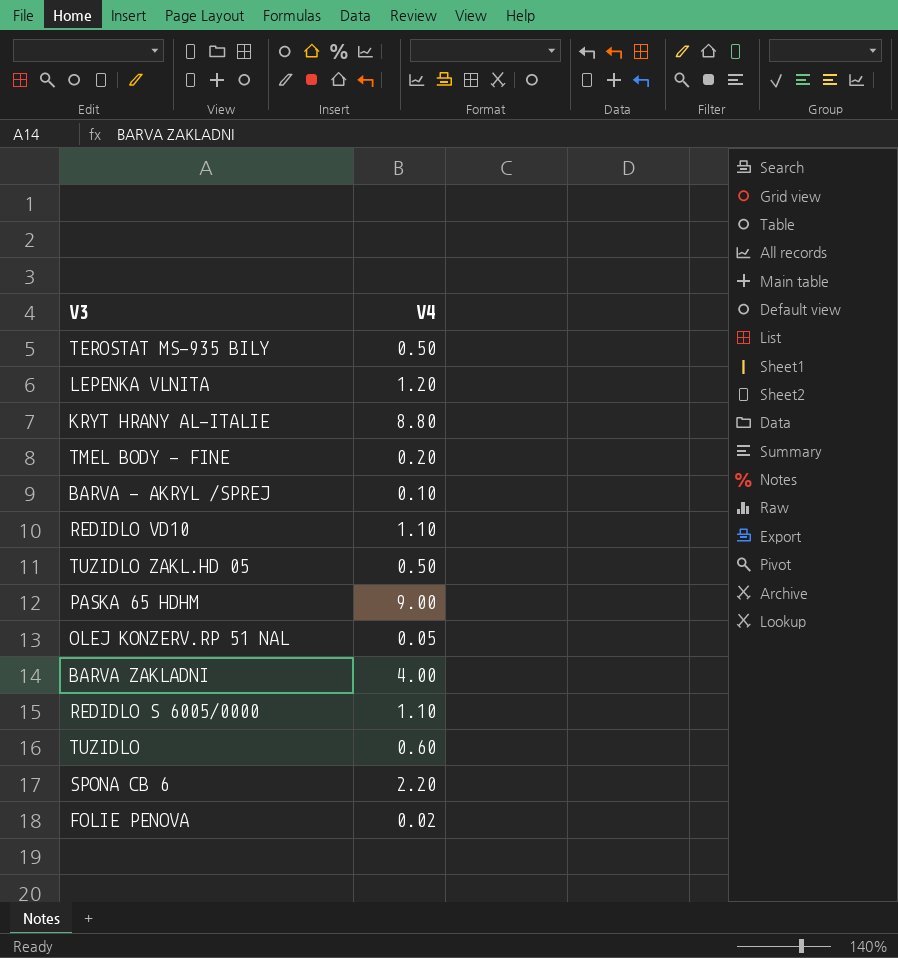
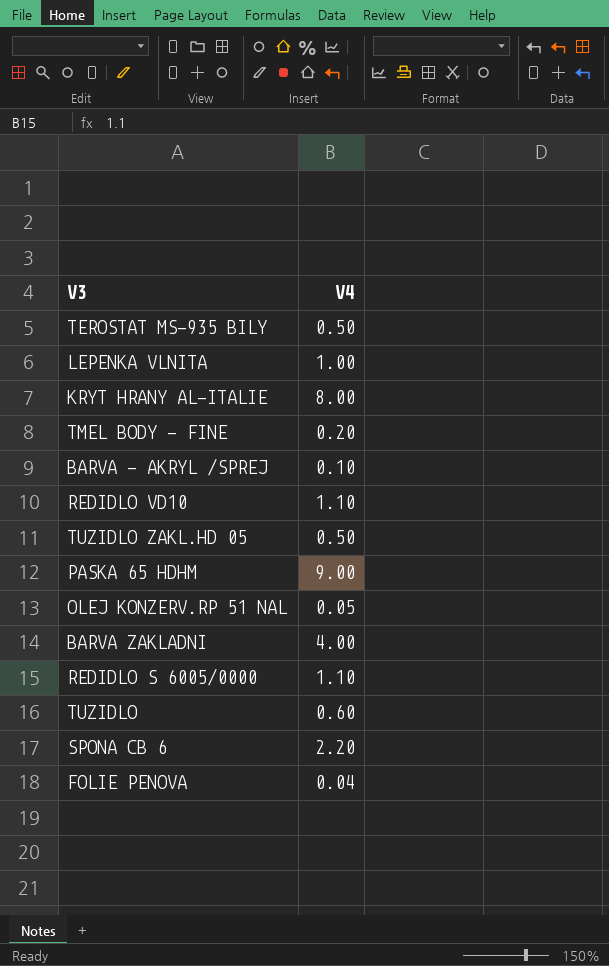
LEPENKA VLNITA | V4: 1.20 -> 1.00
KRYT HRANY AL-ITALIE | V4: 8.80 -> 8.00
FOLIE PENOVA | V4: 0.02 -> 0.04

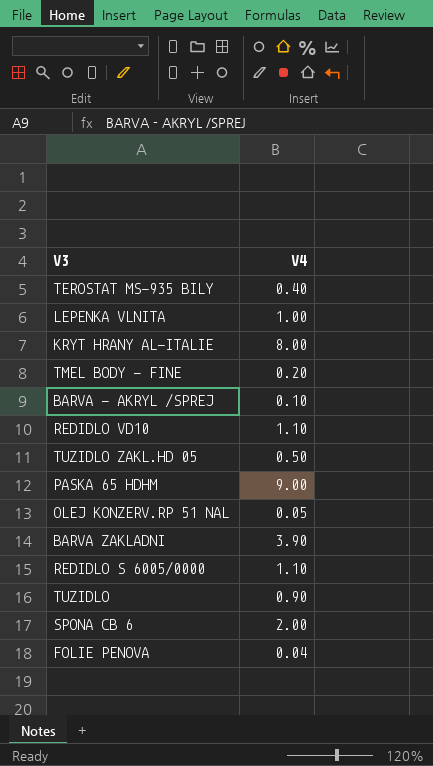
TEROSTAT MS-935 BILY | V4: 0.50 -> 0.40
BARVA ZAKLADNI | V4: 4.00 -> 3.90
TUZIDLO | V4: 0.60 -> 0.90
SPONA CB 6 | V4: 2.20 -> 2.00

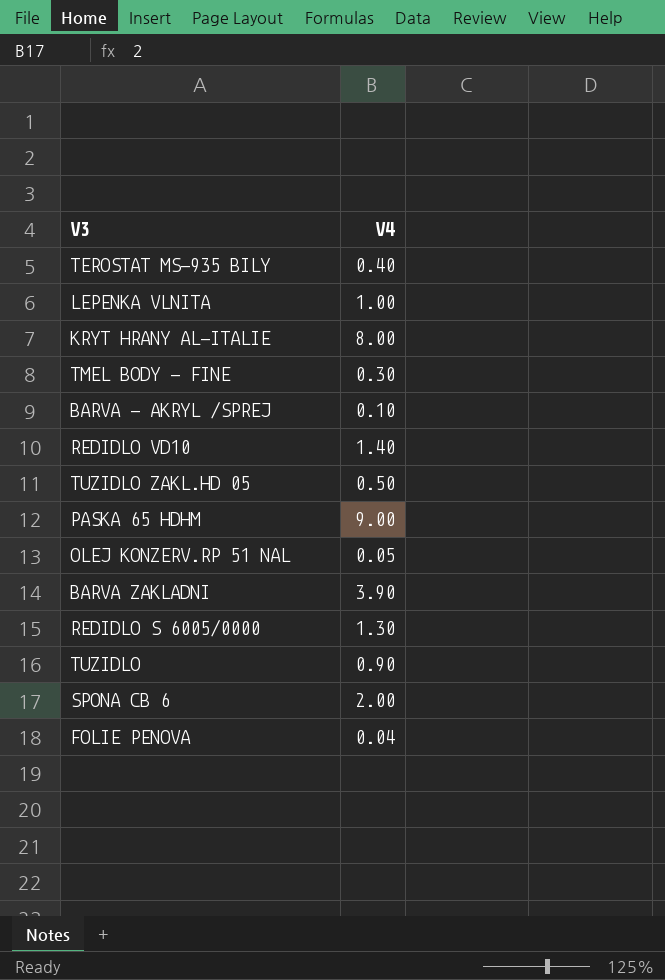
TMEL BODY - FINE | V4: 0.20 -> 0.30
REDIDLO VD10 | V4: 1.10 -> 1.40
REDIDLO S 6005/0000 | V4: 1.10 -> 1.30

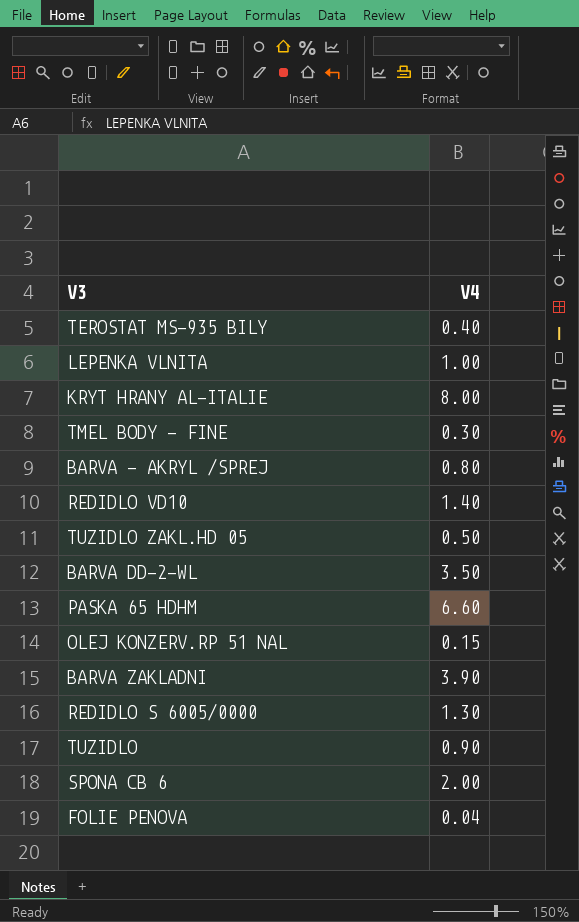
BARVA - AKRYL /SPREJ | V4: 0.10 -> 0.80
row BARVA DD-2-WL: none -> 3.50
PASKA 65 HDHM | V4: 9.00 -> 6.60
OLEJ KONZERV.RP 51 NAL | V4: 0.05 -> 0.15

